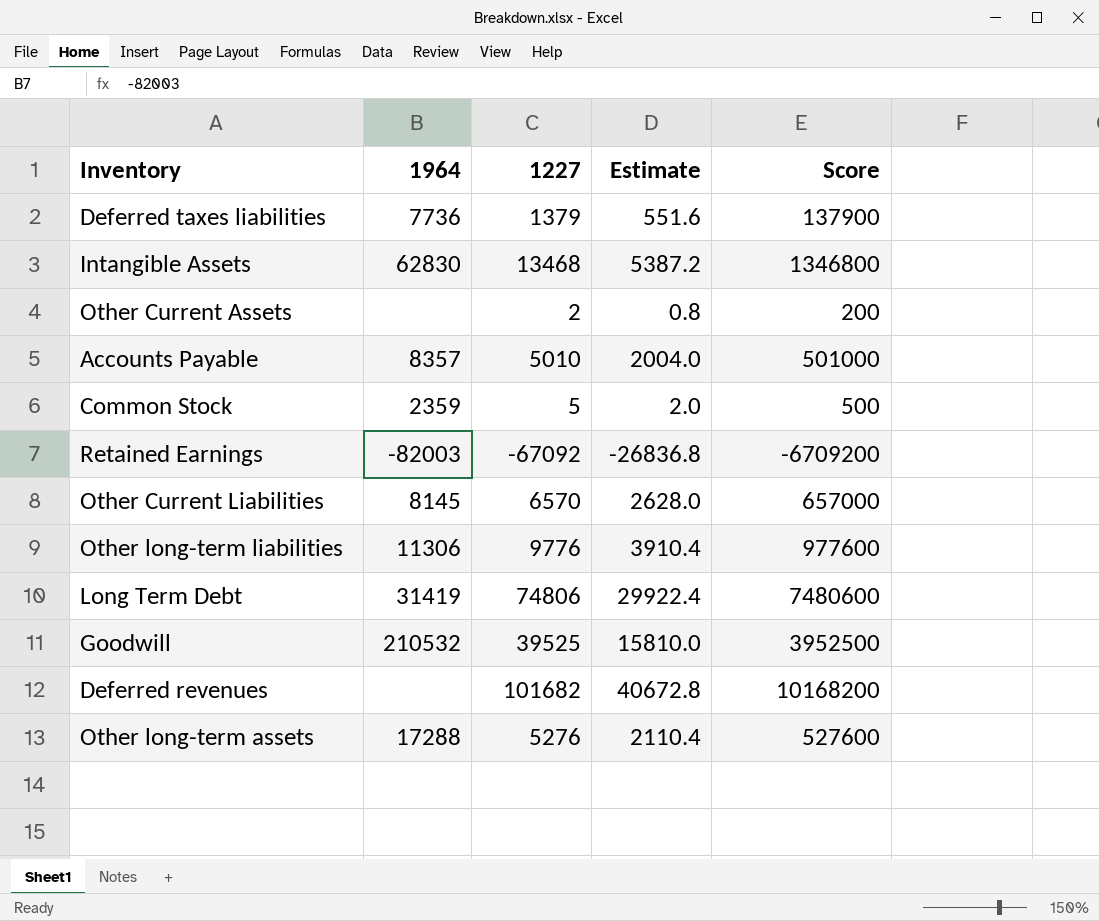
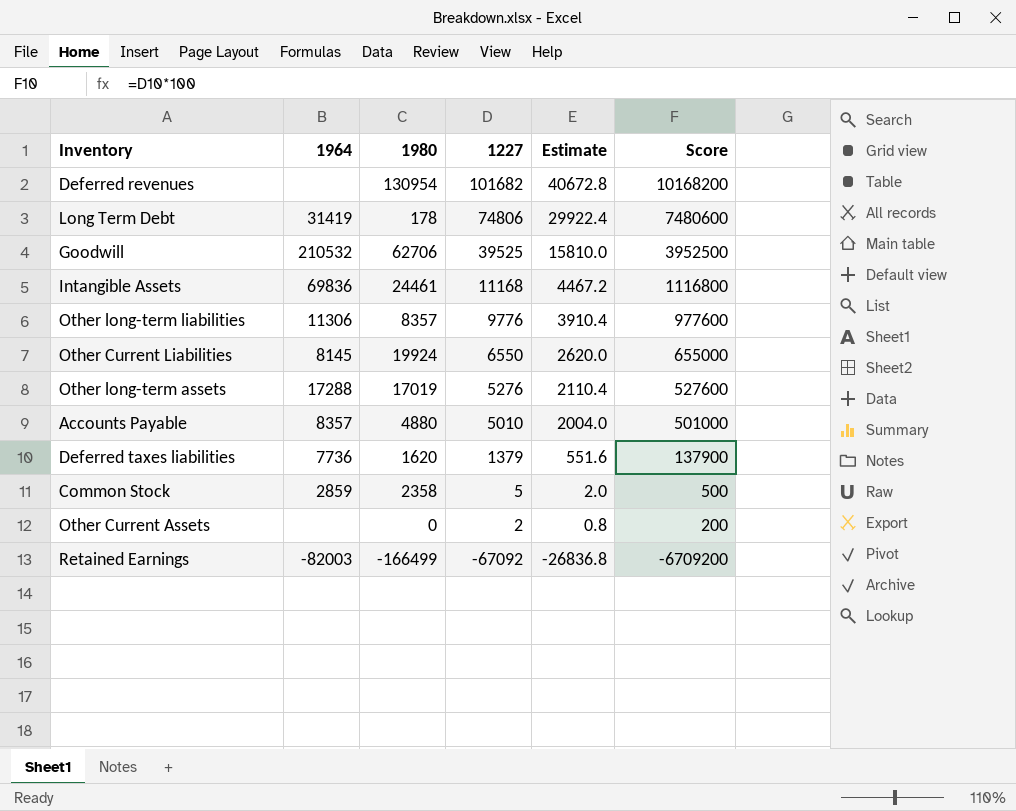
row order: none -> 1227 descending
column 1980 | position: none -> 3
Intangible Assets | 1964: 62830 -> 69836
Intangible Assets | 1227: 13468 -> 11168
Intangible Assets | Estimate: 5387.2 -> 4467.2
Intangible Assets | Score: 1346800 -> 1116800
Other Current Liabilities | 1227: 6570 -> 6550
Other Current Liabilities | Estimate: 2628.0 -> 2620.0
Other Current Liabilities | Score: 657000 -> 655000
Common Stock | 1964: 2359 -> 2859

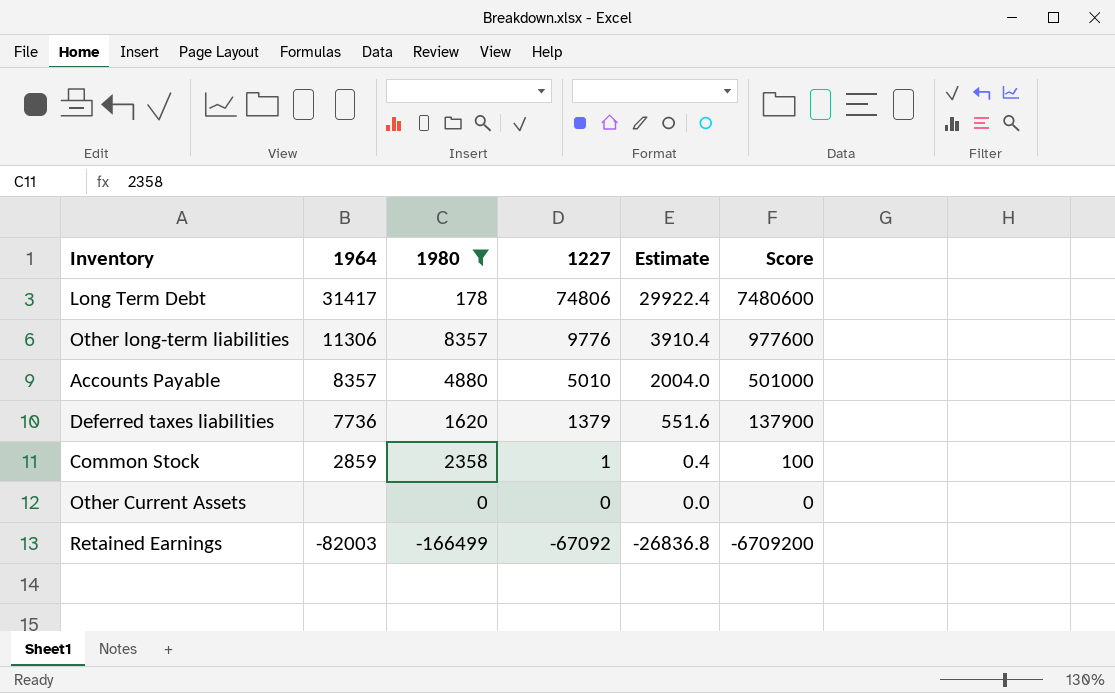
filter: none -> 1980 <= 8357
Long Term Debt | 1964: 31419 -> 31417
Common Stock | 1227: 5 -> 1
Common Stock | Estimate: 2.0 -> 0.4
Common Stock | Score: 500 -> 100
Other Current Assets | 1227: 2 -> 0
Other Current Assets | Estimate: 0.8 -> 0.0
Other Current Assets | Score: 200 -> 0

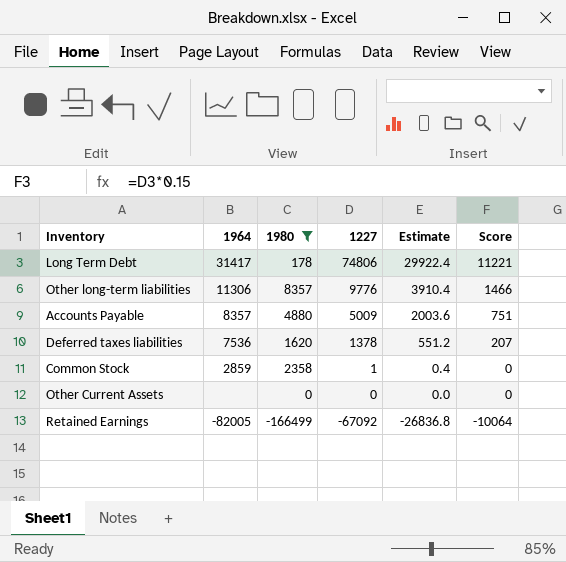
column Score | formula: [1227] * 100 -> [1227] * 0.15
Accounts Payable | 1227: 5010 -> 5009
Accounts Payable | Estimate: 2004.0 -> 2003.6
Deferred taxes liabilities | 1964: 7736 -> 7536
Deferred taxes liabilities | 1227: 1379 -> 1378
Deferred taxes liabilities | Estimate: 551.6 -> 551.2
Retained Earnings | 1964: -82003 -> -82005

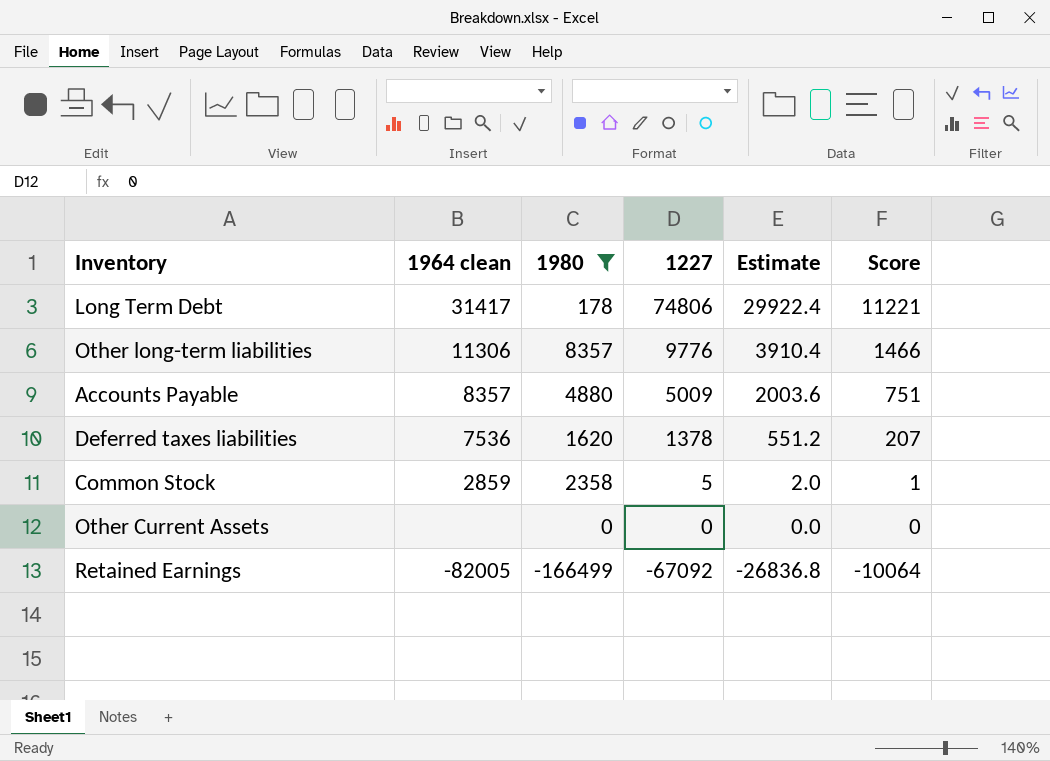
column name: 1964 -> 1964 clean
Common Stock | 1227: 1 -> 5
Common Stock | Estimate: 0.4 -> 2.0
Common Stock | Score: 0 -> 1

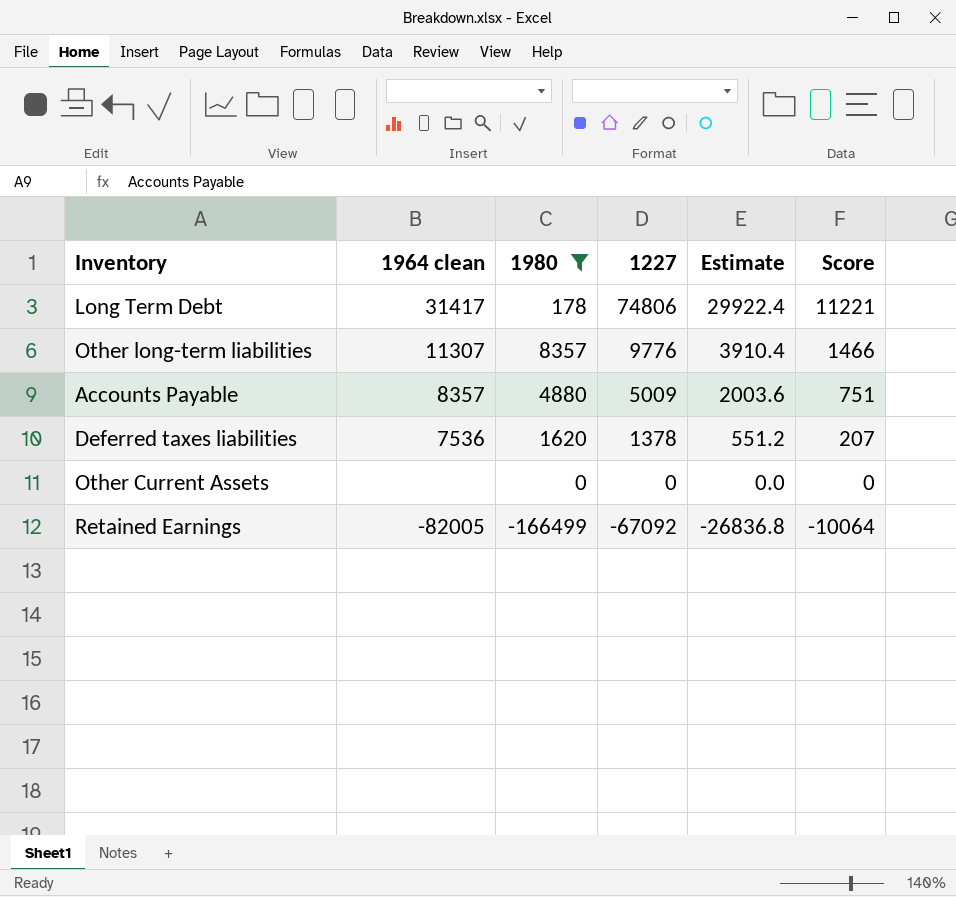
row Common Stock: 2859 | 2358 | 5 | 2.0 | 1 -> none
Other long-term liabilities | 1964 clean: 11306 -> 11307

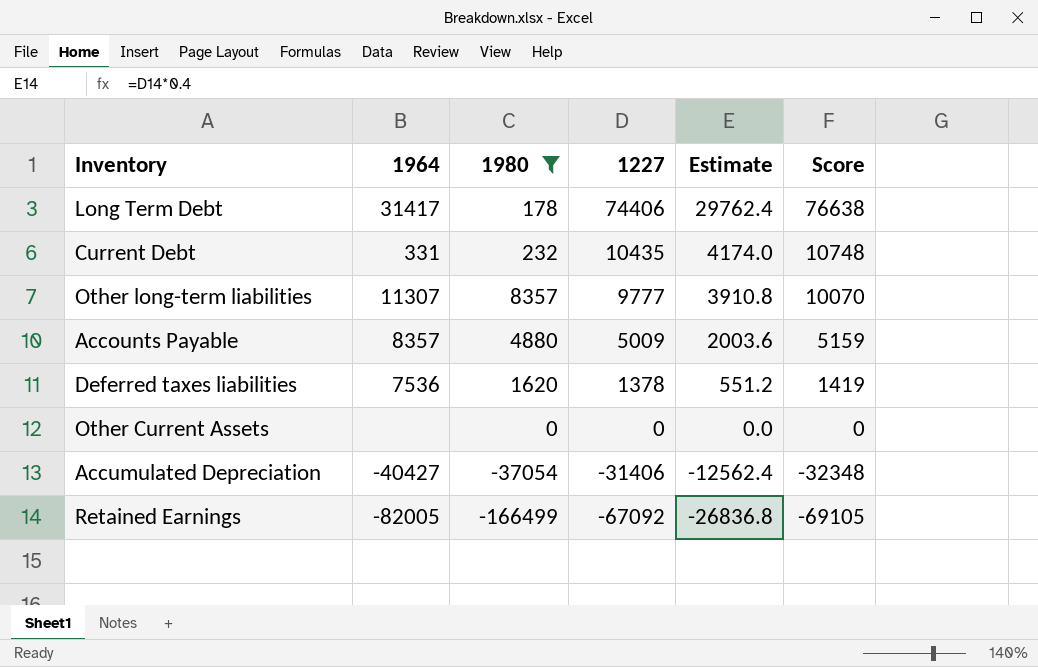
column name: 1964 clean -> 1964
column Score | formula: [1227] * 0.15 -> [1227] * 1.03
Long Term Debt | 1227: 74806 -> 74406
Long Term Debt | Estimate: 29922.4 -> 29762.4
row Current Debt: none -> 331 | 232 | 10435 | 4174.0 | 10748
Other long-term liabilities | 1227: 9776 -> 9777
Other long-term liabilities | Estimate: 3910.4 -> 3910.8
row Accumulated Depreciation: none -> -40427 | -37054 | -31406 | -12562.4 | -32348

